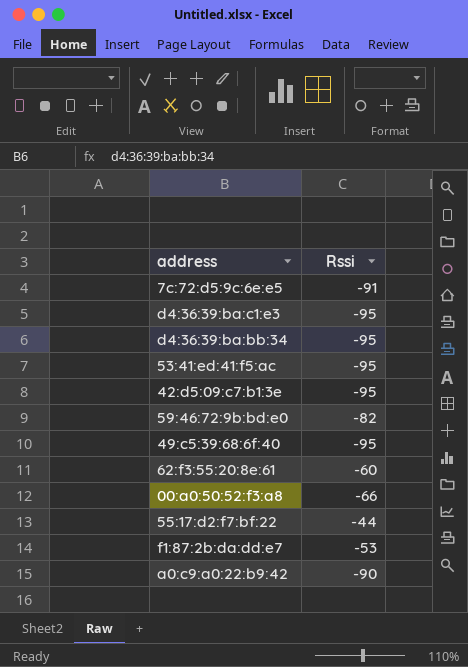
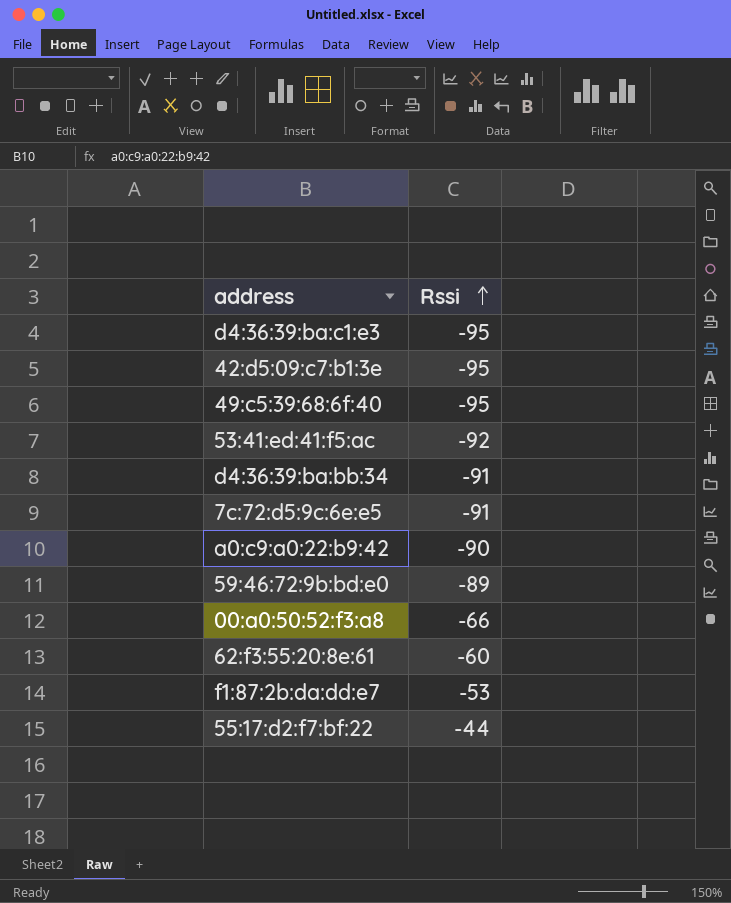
row order: none -> Rssi ascending
53:41:ed:41:f5:ac | Rssi: -95 -> -92
d4:36:39:ba:bb:34 | Rssi: -95 -> -91
59:46:72:9b:bd:e0 | Rssi: -82 -> -89

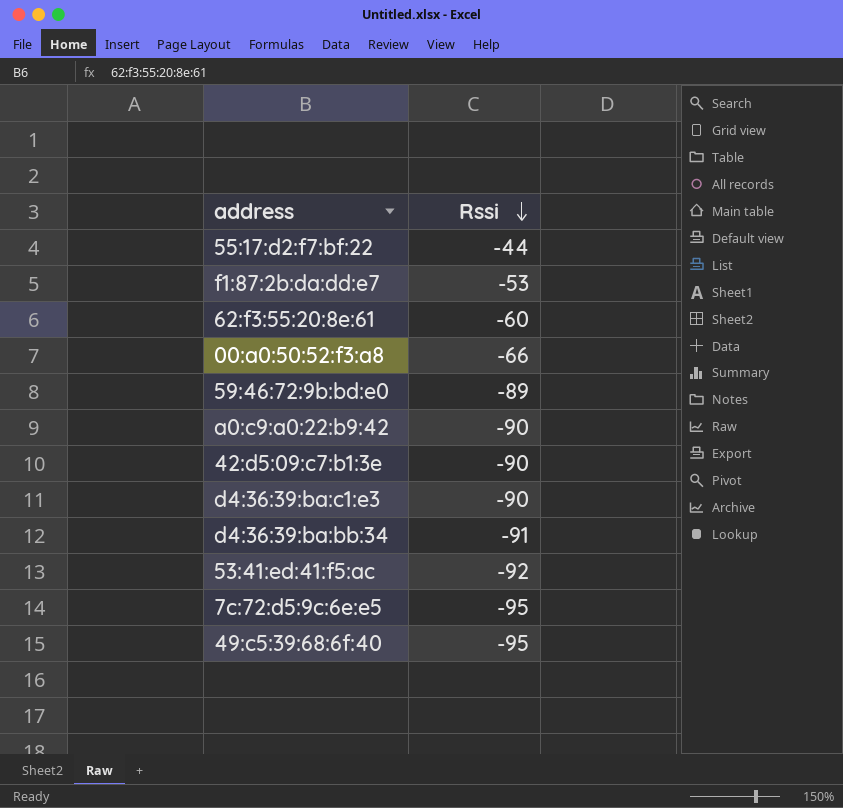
row order: Rssi ascending -> Rssi descending
42:d5:09:c7:b1:3e | Rssi: -95 -> -90
d4:36:39:ba:c1:e3 | Rssi: -95 -> -90
7c:72:d5:9c:6e:e5 | Rssi: -91 -> -95

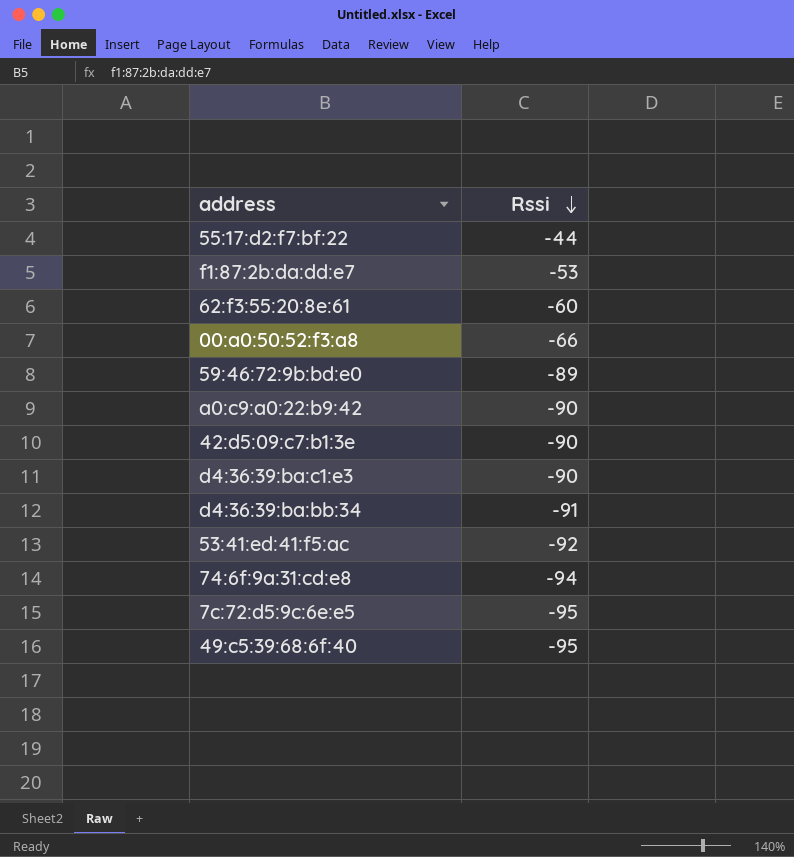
row 74:6f:9a:31:cd:e8: none -> -94

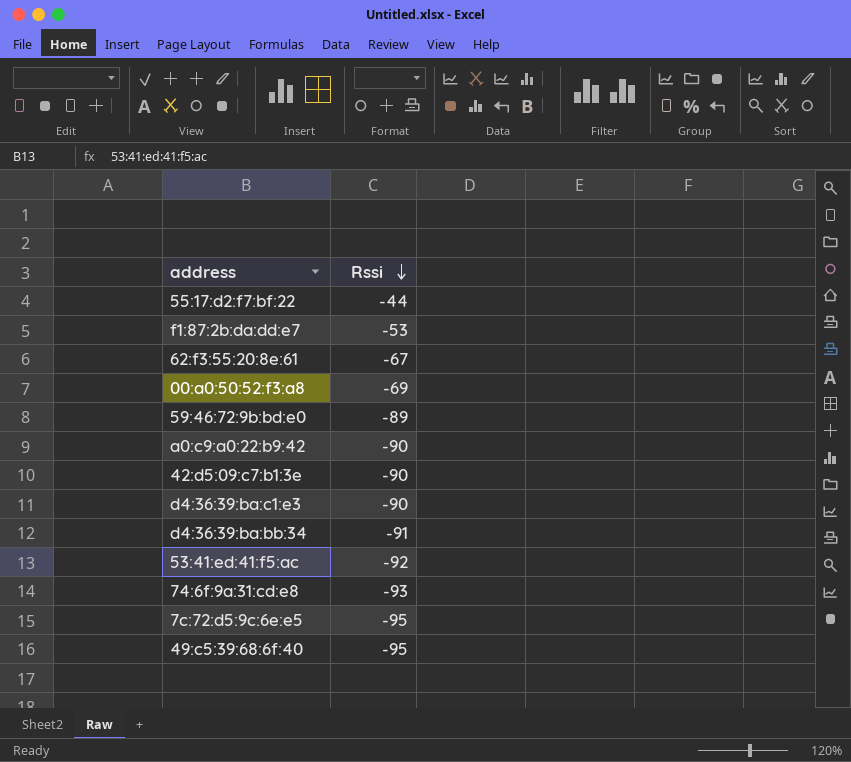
62:f3:55:20:8e:61 | Rssi: -60 -> -67
00:a0:50:52:f3:a8 | Rssi: -66 -> -69
74:6f:9a:31:cd:e8 | Rssi: -94 -> -93

